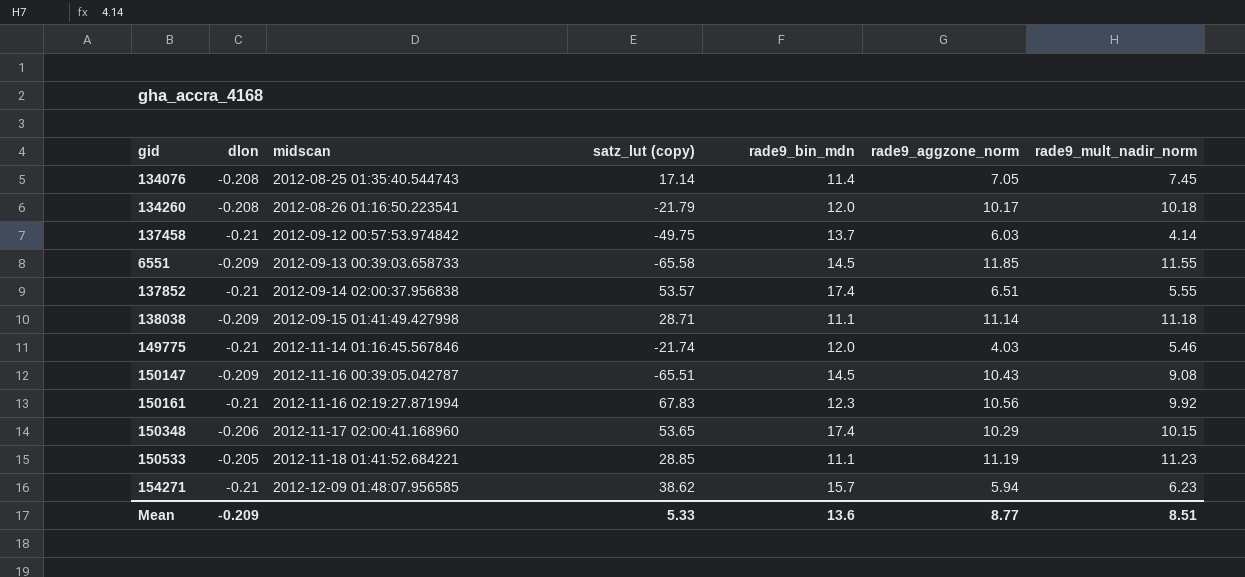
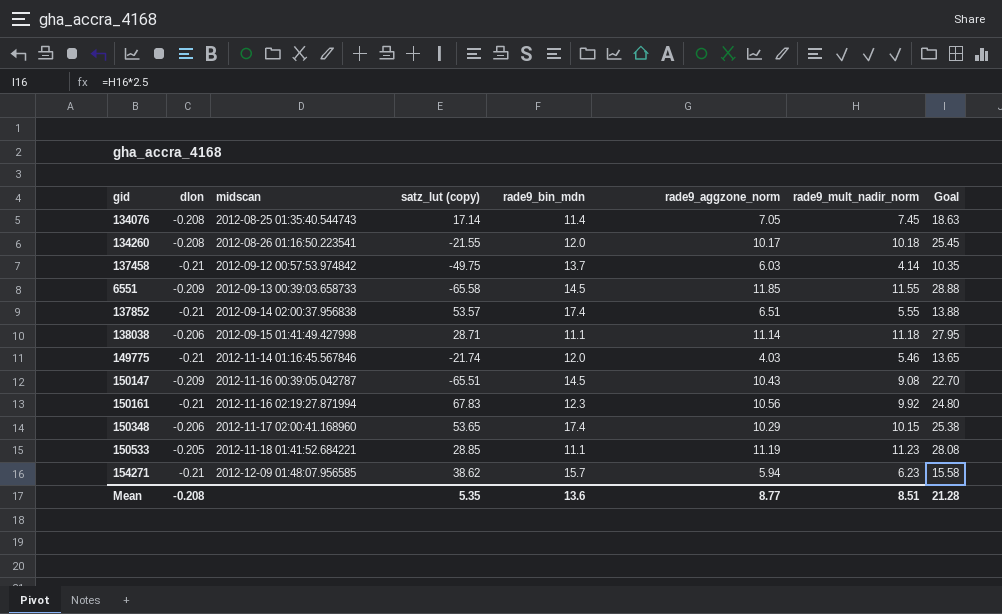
column Goal | formula: none -> [rade9_mult_nadir_norm] * 2.5
134260 | satz_lut (copy): -21.79 -> -21.55
138038 | dlon: -0.209 -> -0.206
Mean | dlon: -0.209 -> -0.208
Mean | satz_lut (copy): 5.33 -> 5.35

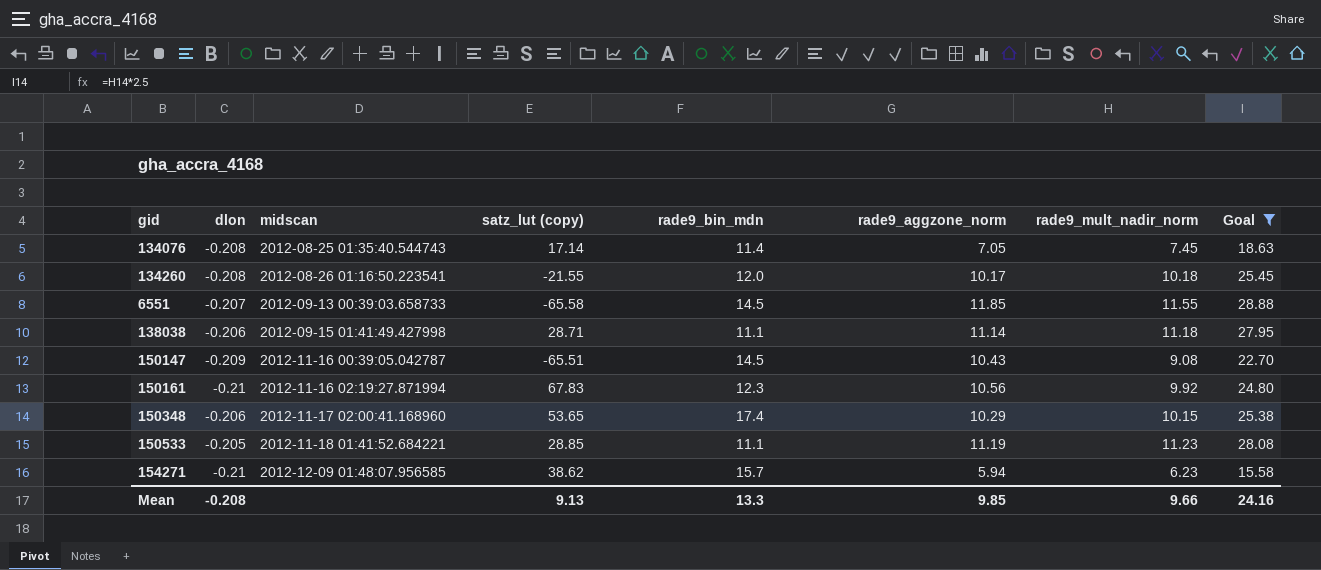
filter: none -> Goal >= 15.58
6551 | dlon: -0.209 -> -0.207
Mean | satz_lut (copy): 5.35 -> 9.13
Mean | rade9_bin_mdn: 13.6 -> 13.3
Mean | rade9_aggzone_norm: 8.77 -> 9.85
Mean | rade9_mult_nadir_norm: 8.51 -> 9.66
Mean | Goal: 21.28 -> 24.16

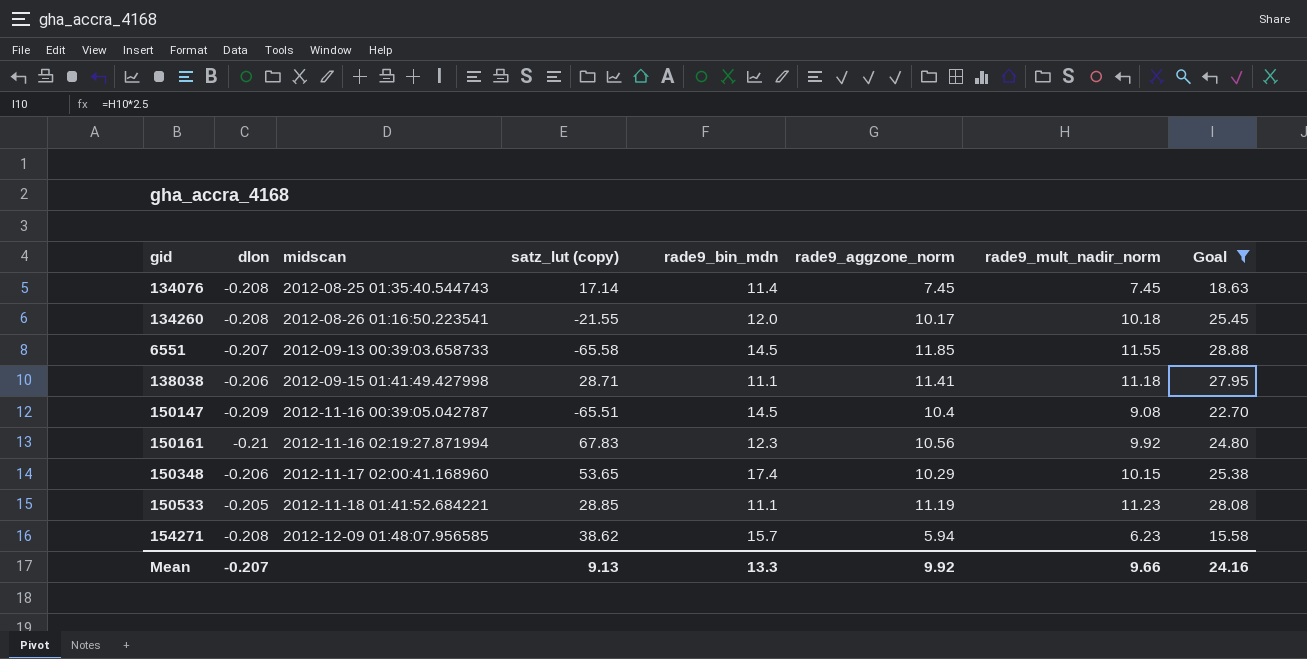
134076 | rade9_aggzone_norm: 7.05 -> 7.45
138038 | rade9_aggzone_norm: 11.14 -> 11.41
150147 | rade9_aggzone_norm: 10.43 -> 10.4
154271 | dlon: -0.21 -> -0.208
Mean | dlon: -0.208 -> -0.207
Mean | rade9_aggzone_norm: 9.85 -> 9.92

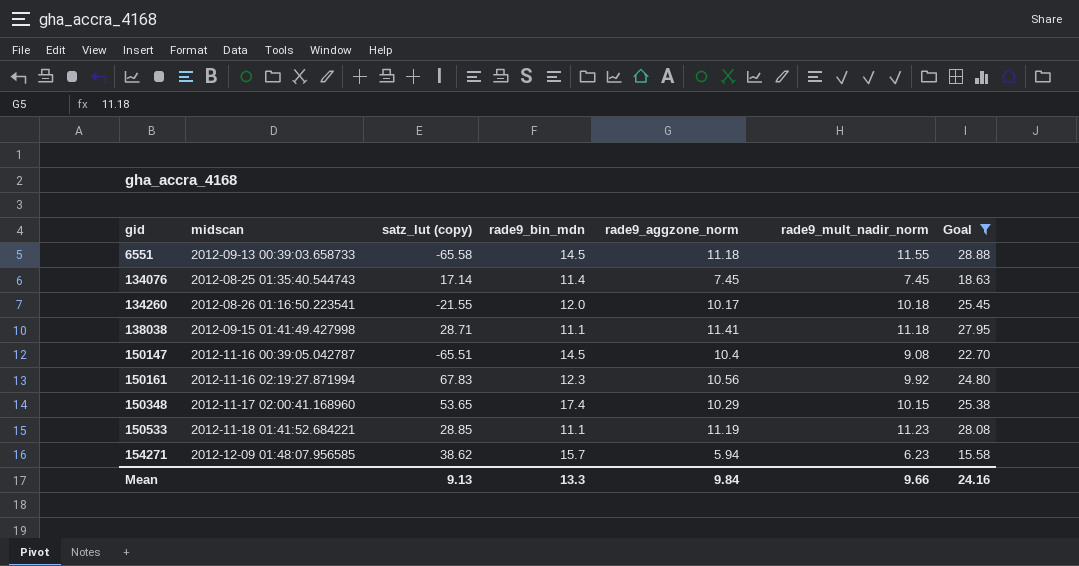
row order: midscan ascending -> gid ascending
column dlon | position: 2 -> none
6551 | rade9_aggzone_norm: 11.85 -> 11.18
Mean | rade9_aggzone_norm: 9.92 -> 9.84

